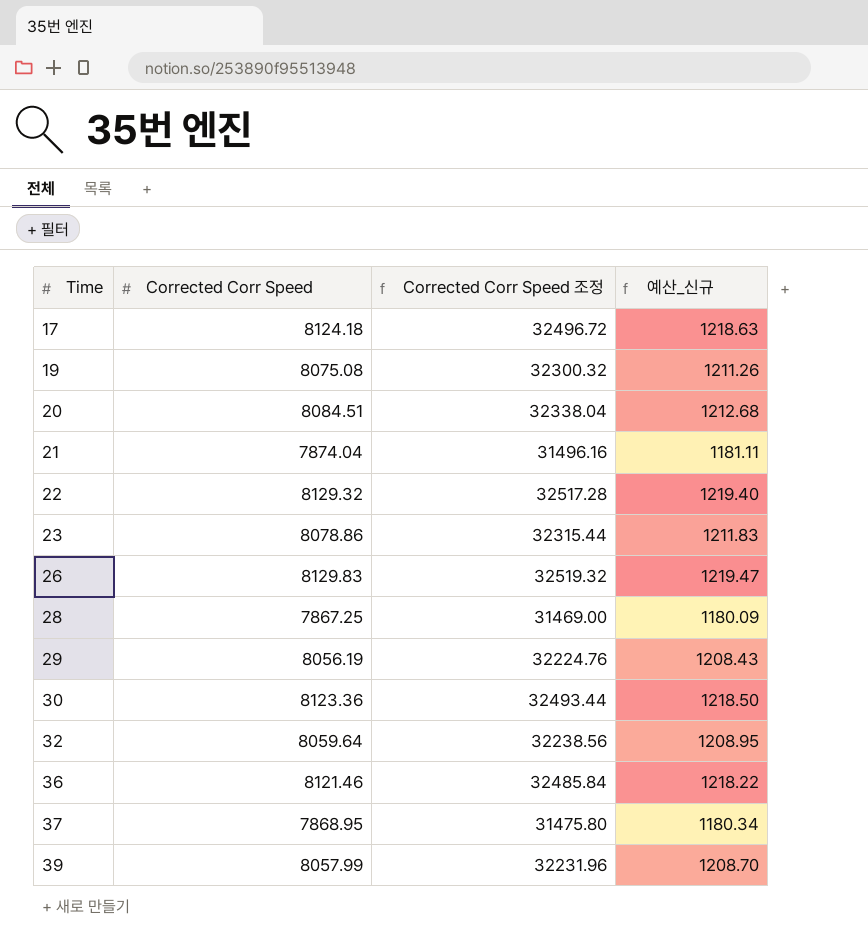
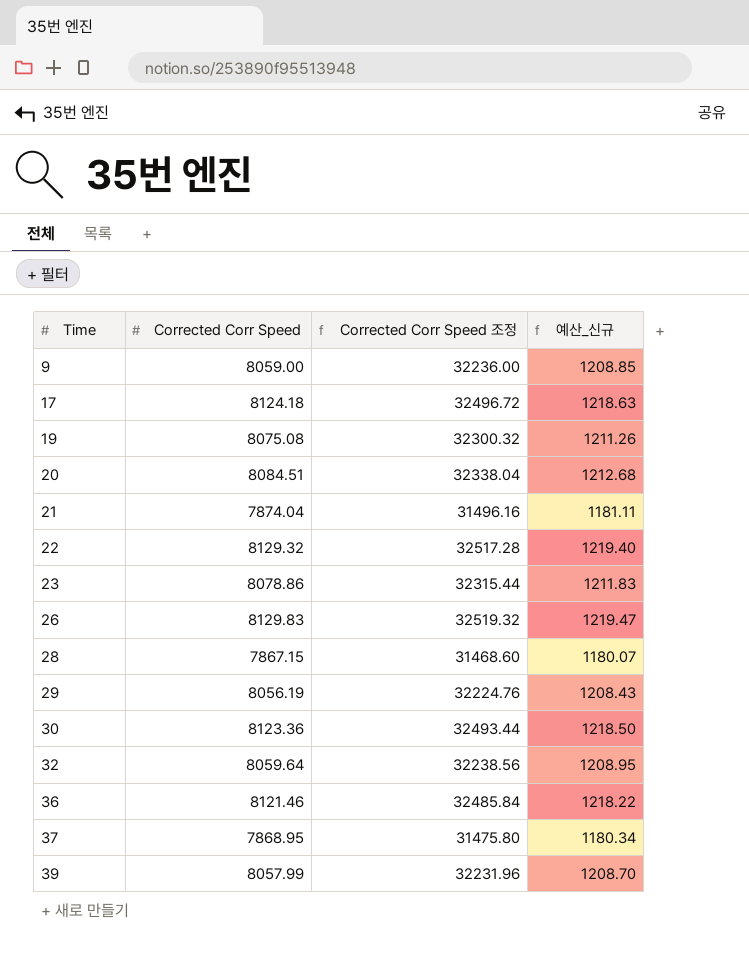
row 9: none -> 8059.00 | 32236.00 | 1208.85
28 | Corrected Corr Speed: 7867.25 -> 7867.15
28 | Corrected Corr Speed 조정: 31469.00 -> 31468.60
28 | 예산_신규: 1180.09 -> 1180.07

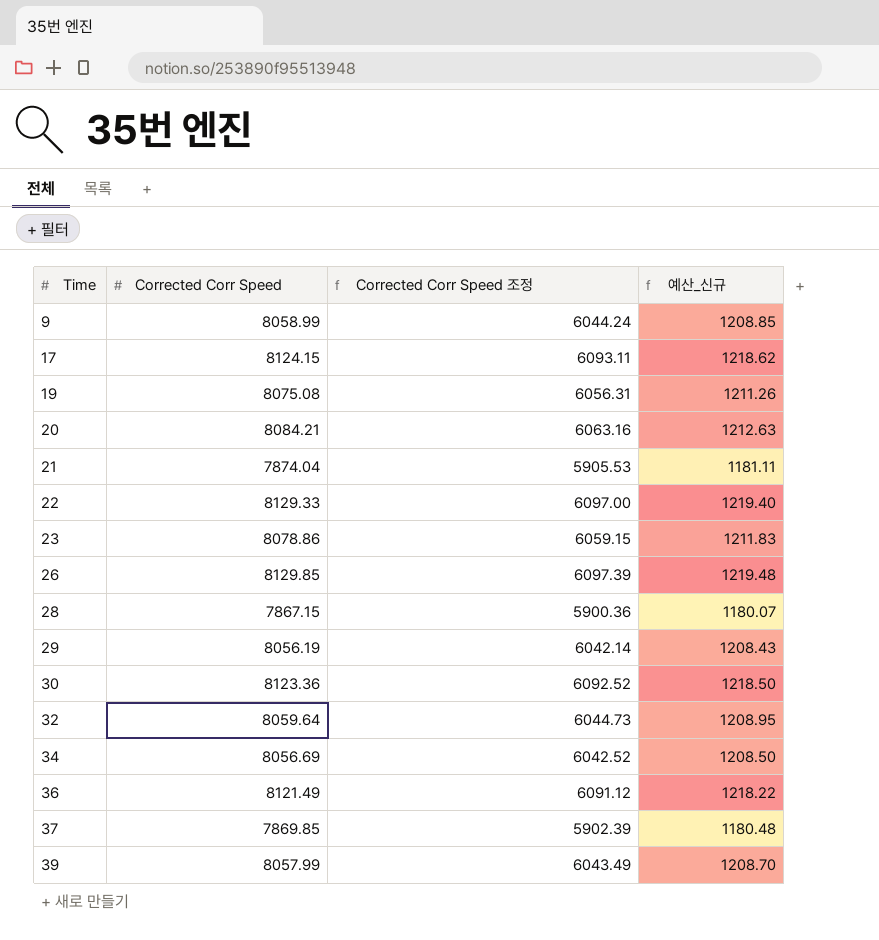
column Corrected Corr Speed 조정 | formula: [Corrected Corr Speed] * 4 -> [Corrected Corr Speed] * 0.75
9 | Corrected Corr Speed: 8059.00 -> 8058.99
17 | Corrected Corr Speed: 8124.18 -> 8124.15
17 | 예산_신규: 1218.63 -> 1218.62
20 | Corrected Corr Speed: 8084.51 -> 8084.21
20 | 예산_신규: 1212.68 -> 1212.63
22 | Corrected Corr Speed: 8129.32 -> 8129.33
26 | Corrected Corr Speed: 8129.83 -> 8129.85
26 | 예산_신규: 1219.47 -> 1219.48
row 34: none -> 8056.69 | 6042.52 | 1208.50
36 | Corrected Corr Speed: 8121.46 -> 8121.49
37 | Corrected Corr Speed: 7868.95 -> 7869.85
37 | 예산_신규: 1180.34 -> 1180.48

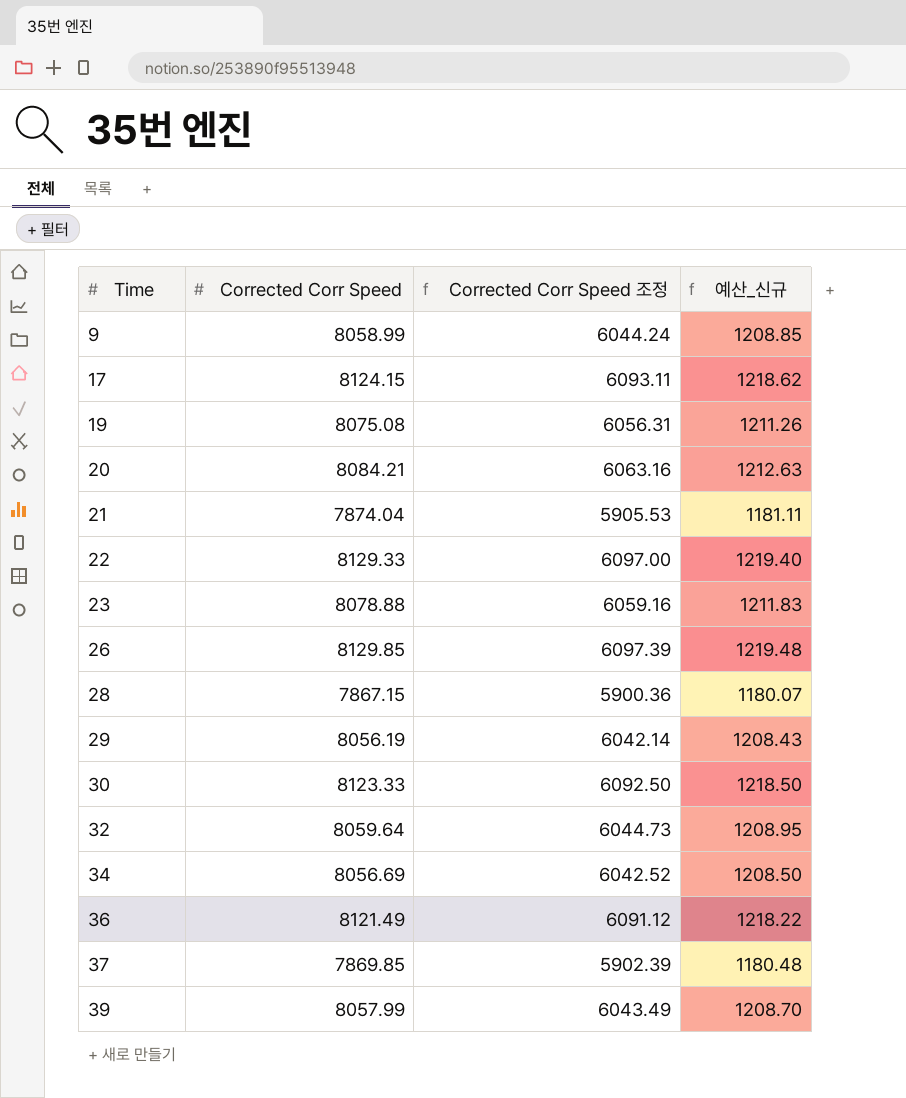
23 | Corrected Corr Speed: 8078.86 -> 8078.88
23 | Corrected Corr Speed 조정: 6059.15 -> 6059.16
30 | Corrected Corr Speed: 8123.36 -> 8123.33
30 | Corrected Corr Speed 조정: 6092.52 -> 6092.50

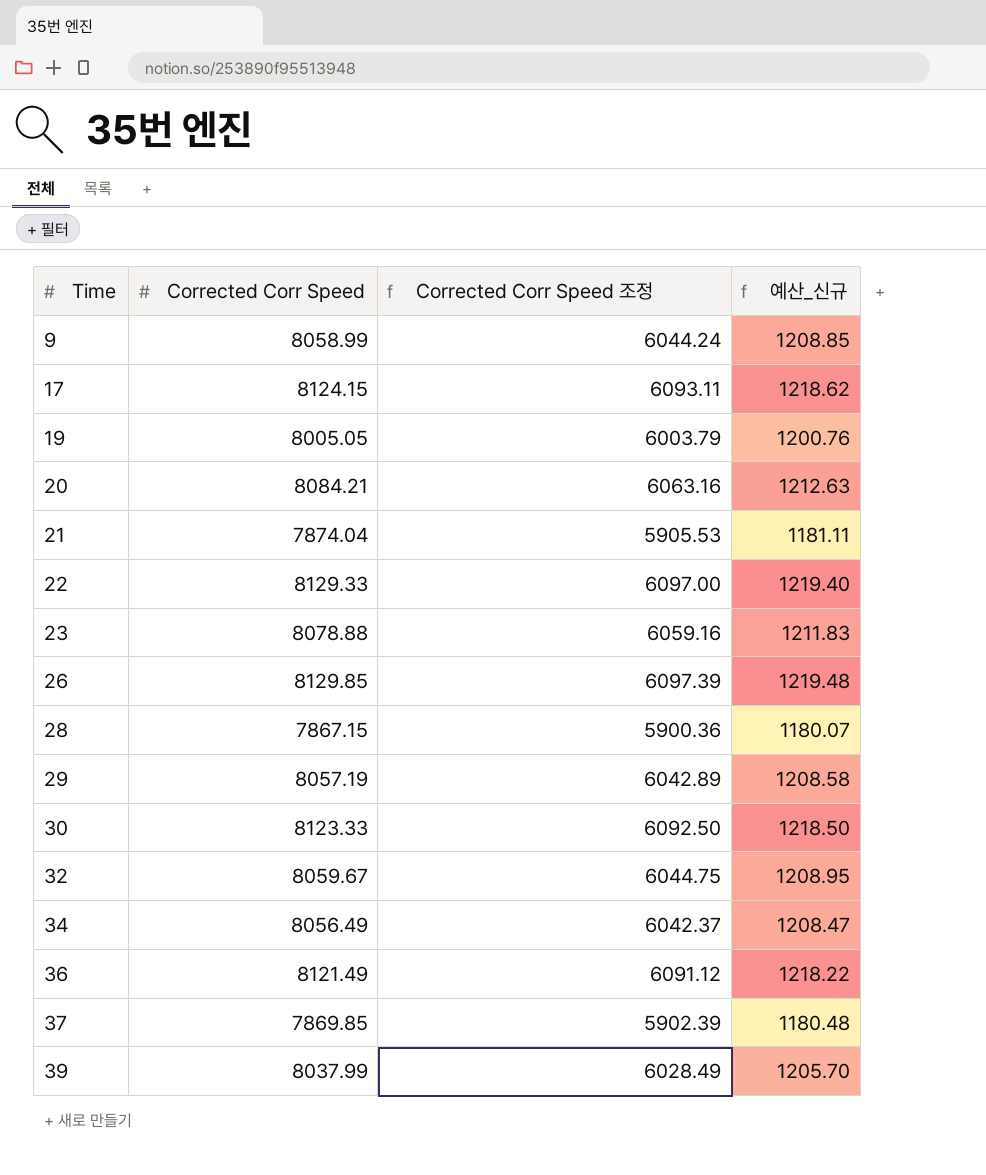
19 | Corrected Corr Speed: 8075.08 -> 8005.05
19 | Corrected Corr Speed 조정: 6056.31 -> 6003.79
19 | 예산_신규: 1211.26 -> 1200.76
29 | Corrected Corr Speed: 8056.19 -> 8057.19
29 | Corrected Corr Speed 조정: 6042.14 -> 6042.89
29 | 예산_신규: 1208.43 -> 1208.58
32 | Corrected Corr Speed: 8059.64 -> 8059.67
32 | Corrected Corr Speed 조정: 6044.73 -> 6044.75
34 | Corrected Corr Speed: 8056.69 -> 8056.49
34 | Corrected Corr Speed 조정: 6042.52 -> 6042.37
34 | 예산_신규: 1208.50 -> 1208.47
39 | Corrected Corr Speed: 8057.99 -> 8037.99
39 | Corrected Corr Speed 조정: 6043.49 -> 6028.49
39 | 예산_신규: 1208.70 -> 1205.70

